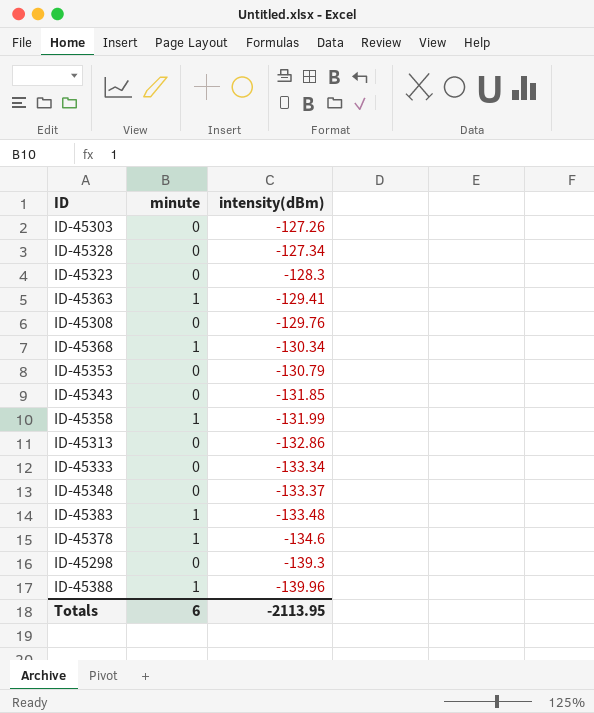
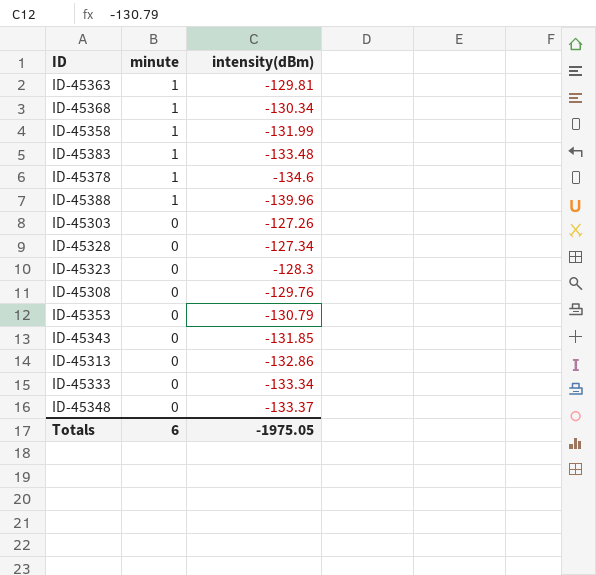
row order: intensity(dBm) descending -> minute descending
row ID-45298: 0 | -139.3 -> none
ID-45363 | intensity(dBm): -129.41 -> -129.81
Totals | intensity(dBm): -2113.95 -> -1975.05

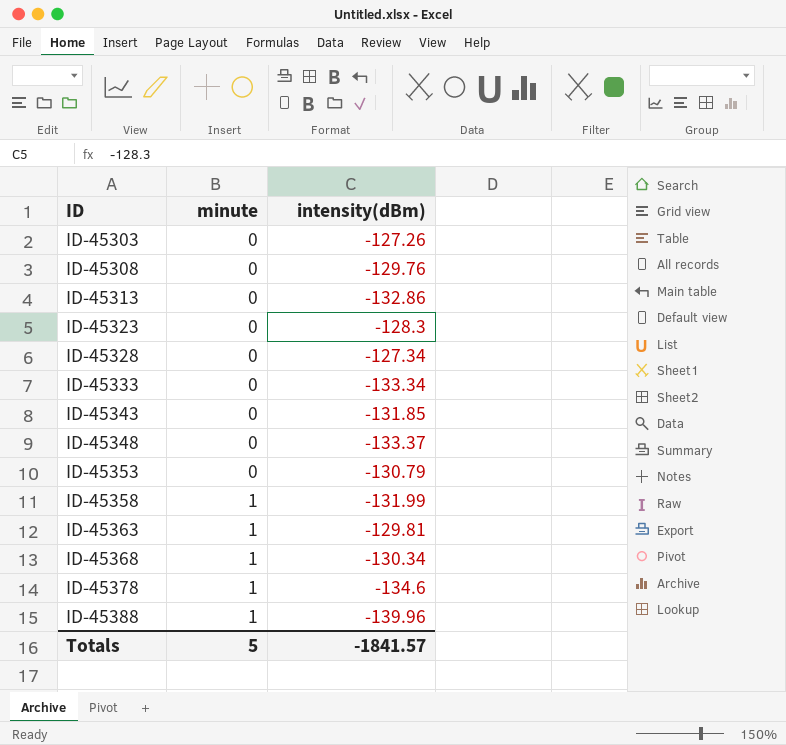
row order: minute descending -> ID ascending
row ID-45383: 1 | -133.48 -> none
Totals | minute: 6 -> 5
Totals | intensity(dBm): -1975.05 -> -1841.57

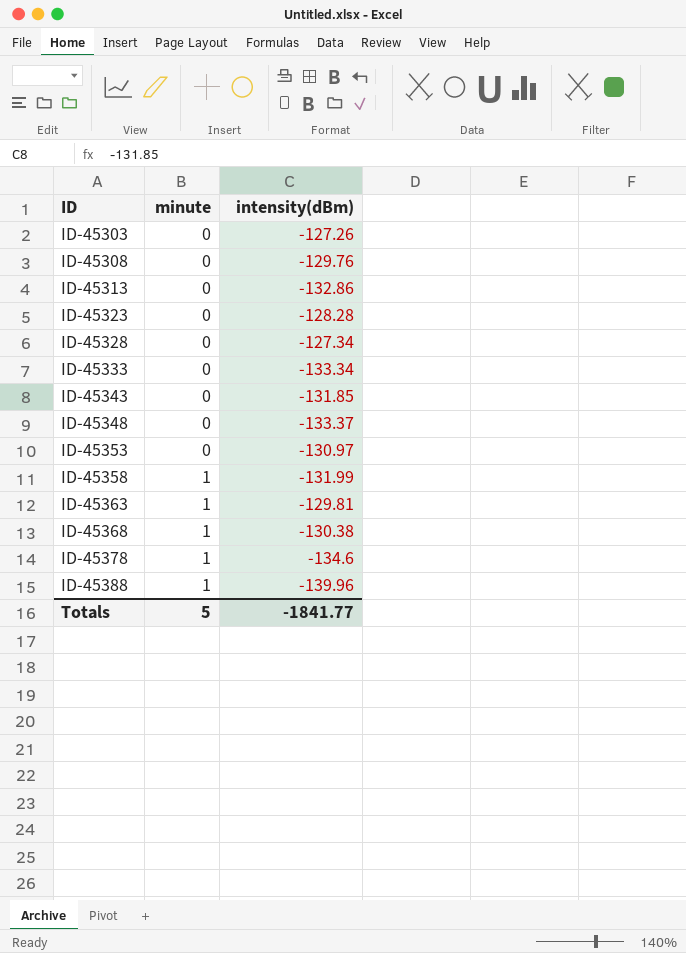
ID-45323 | intensity(dBm): -128.3 -> -128.28
ID-45353 | intensity(dBm): -130.79 -> -130.97
ID-45368 | intensity(dBm): -130.34 -> -130.38
Totals | intensity(dBm): -1841.57 -> -1841.77

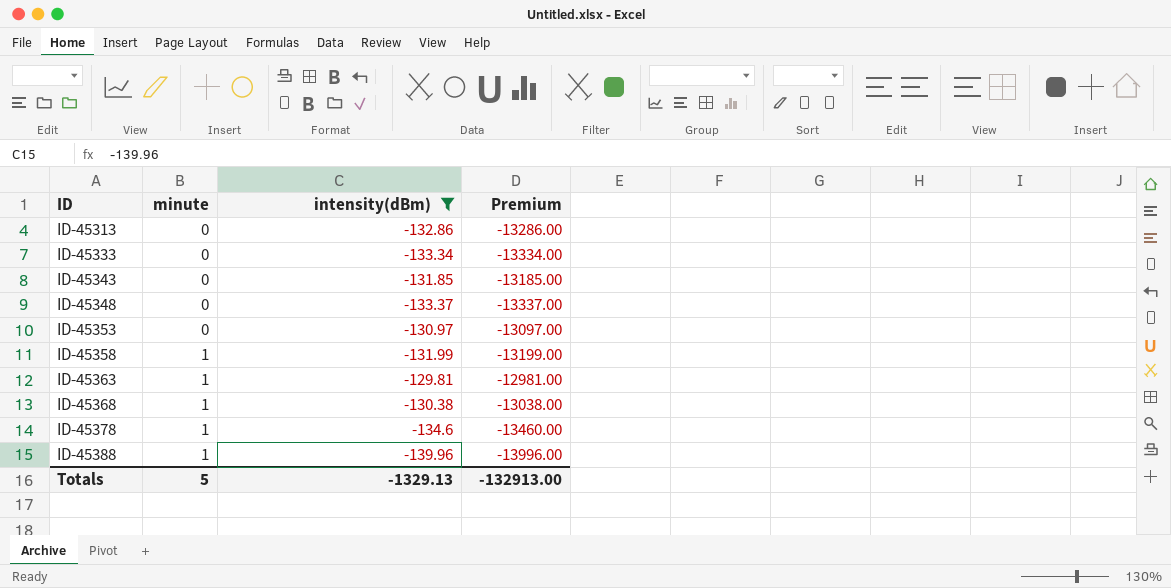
filter: none -> intensity(dBm) <= -129.81
column Premium | formula: none -> [intensity(dBm)] * 100
Totals | intensity(dBm): -1841.77 -> -1329.13

